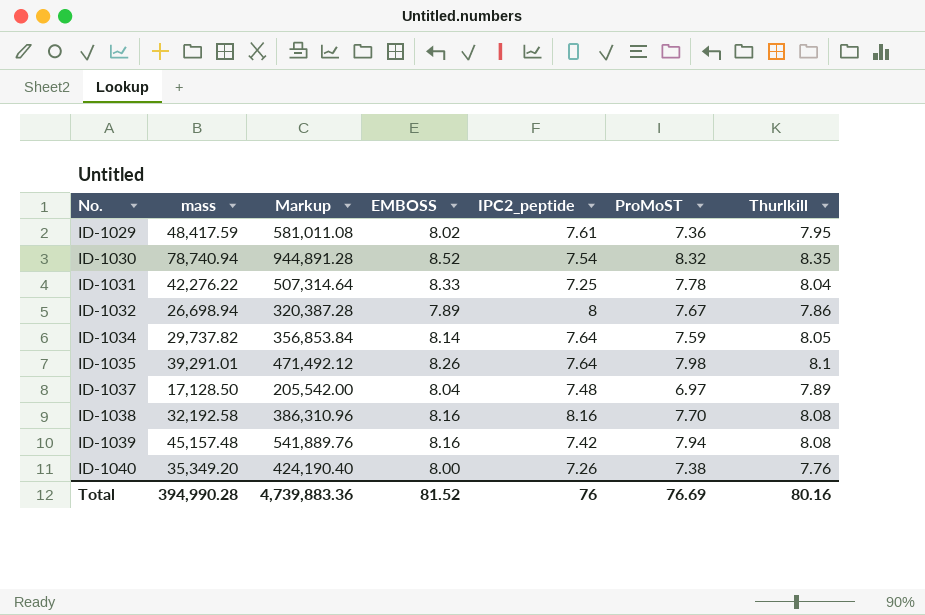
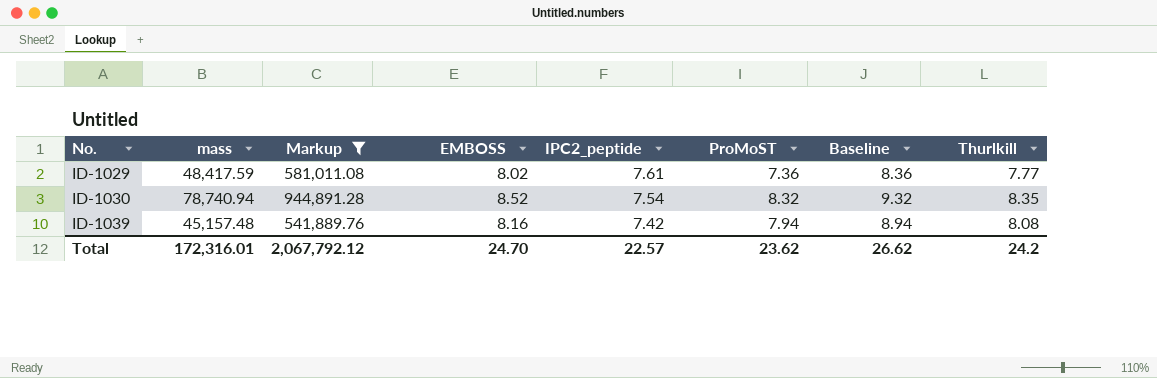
filter: none -> Markup >= 541,889.76
column Baseline | formula: none -> [ProMoST] + 1
ID-1029 | Thurlkill: 7.95 -> 7.77
Total | mass: 394,990.28 -> 172,316.01
Total | Markup: 4,739,883.36 -> 2,067,792.12
Total | EMBOSS: 81.52 -> 24.70
Total | IPC2_peptide: 76 -> 22.57
Total | ProMoST: 76.69 -> 23.62
Total | Thurlkill: 80.16 -> 24.2

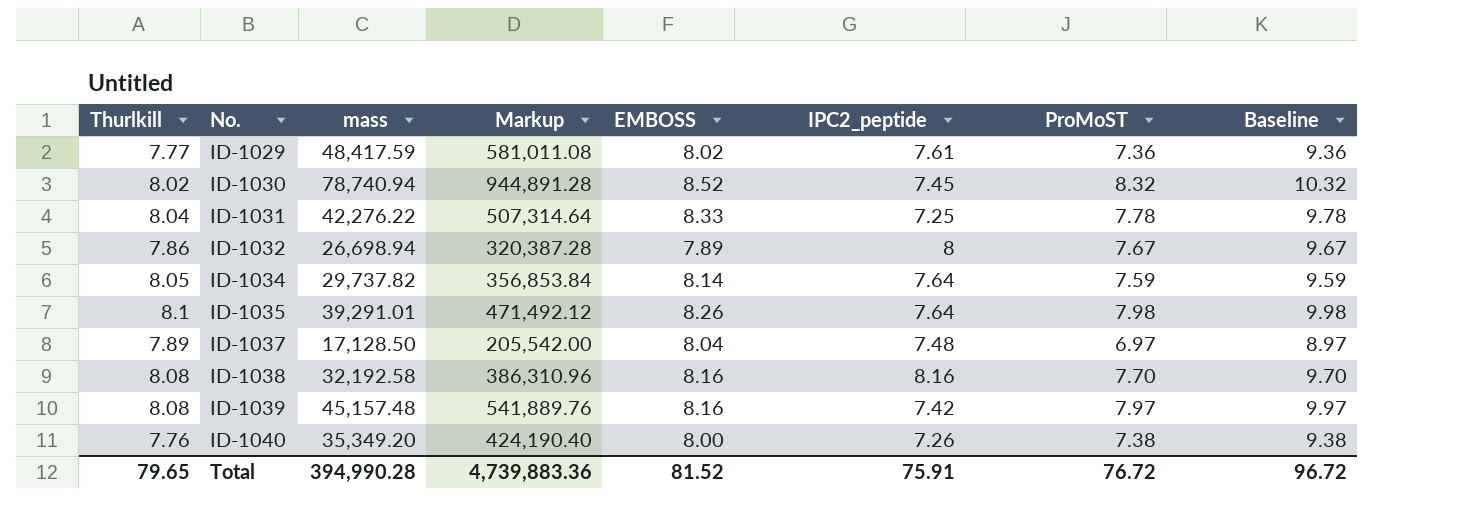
filter: Markup >= 541,889.76 -> none
column Thurlkill | position: 8 -> 1
column Baseline | formula: [ProMoST] + 1 -> [ProMoST] + 2
ID-1030 | Thurlkill: 8.35 -> 8.02
ID-1030 | IPC2_peptide: 7.54 -> 7.45
ID-1039 | ProMoST: 7.94 -> 7.97
Total | Thurlkill: 24.2 -> 79.65
Total | mass: 172,316.01 -> 394,990.28
Total | Markup: 2,067,792.12 -> 4,739,883.36
Total | EMBOSS: 24.70 -> 81.52
Total | IPC2_peptide: 22.57 -> 75.91
Total | ProMoST: 23.62 -> 76.72
Total | Baseline: 26.62 -> 96.72

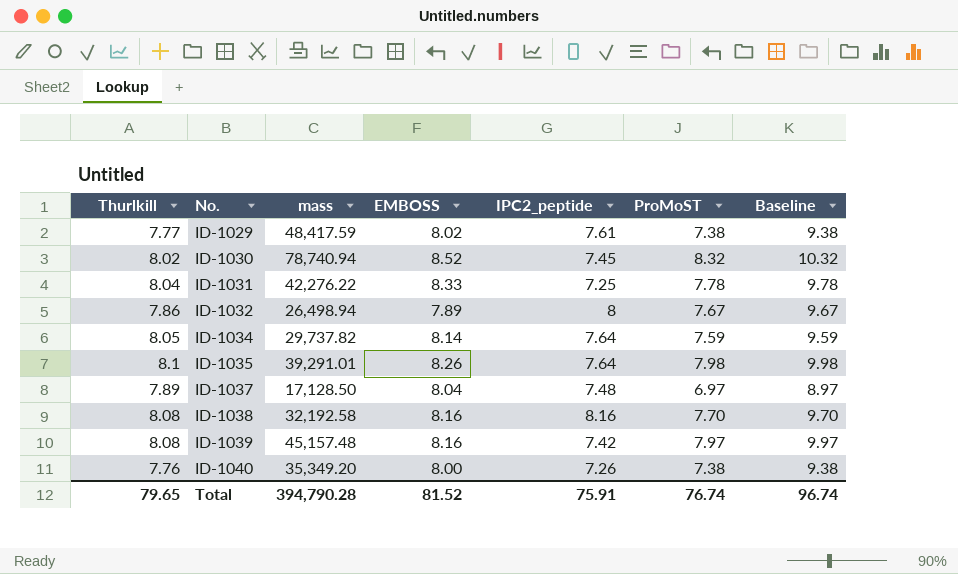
column Markup | formula: [mass] * 12 -> none
ID-1029 | ProMoST: 7.36 -> 7.38
ID-1029 | Baseline: 9.36 -> 9.38
ID-1032 | mass: 26,698.94 -> 26,498.94
Total | mass: 394,990.28 -> 394,790.28
Total | ProMoST: 76.72 -> 76.74
Total | Baseline: 96.72 -> 96.74

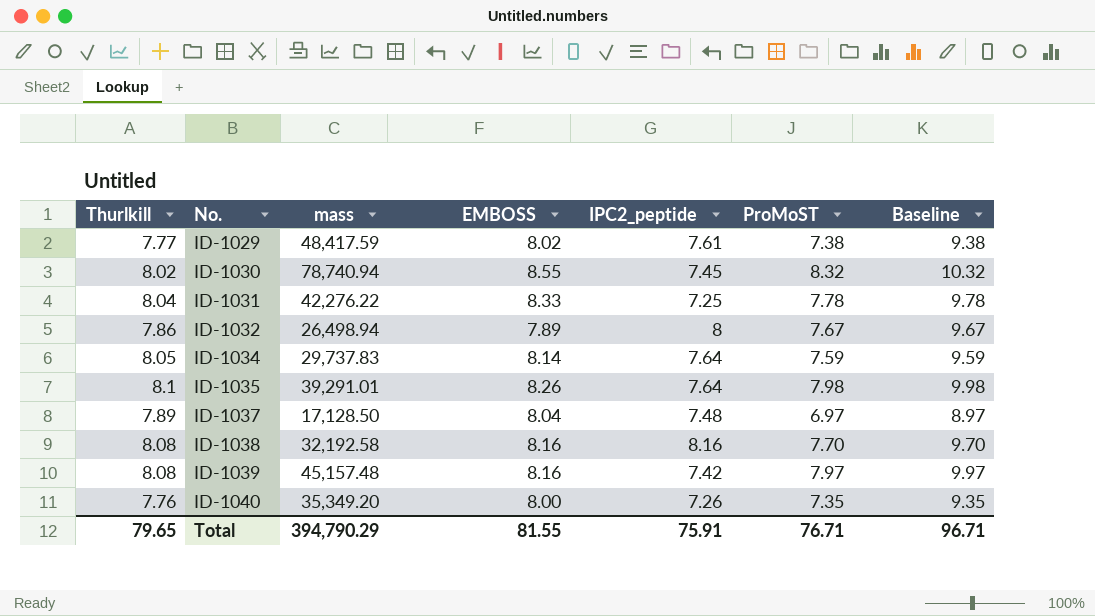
ID-1030 | EMBOSS: 8.52 -> 8.55
ID-1034 | mass: 29,737.82 -> 29,737.83
ID-1040 | ProMoST: 7.38 -> 7.35
ID-1040 | Baseline: 9.38 -> 9.35
Total | mass: 394,790.28 -> 394,790.29
Total | EMBOSS: 81.52 -> 81.55
Total | ProMoST: 76.74 -> 76.71
Total | Baseline: 96.74 -> 96.71

